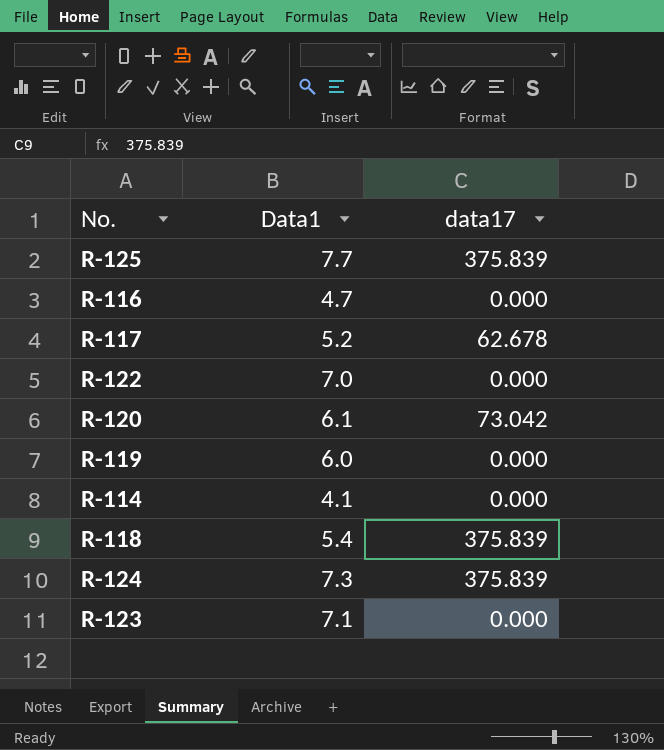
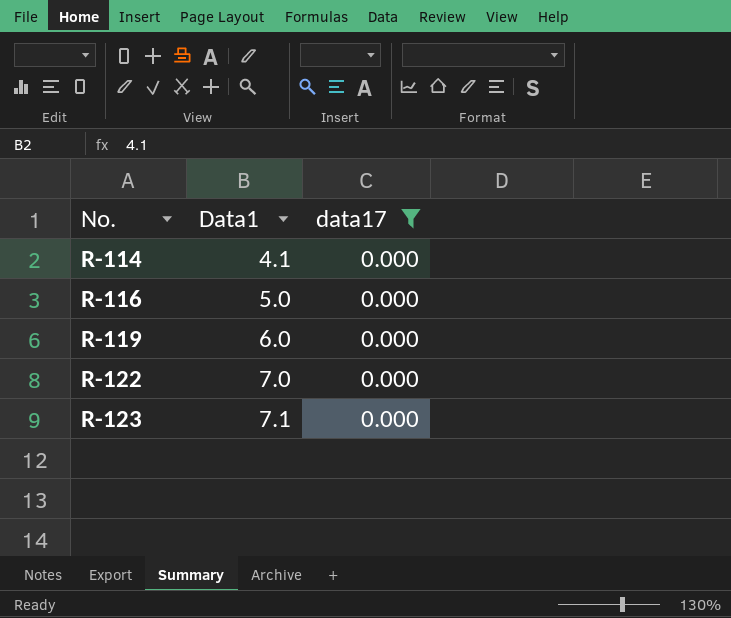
filter: none -> data17 = 0.000
row order: none -> No. ascending
R-116 | Data1: 4.7 -> 5.0

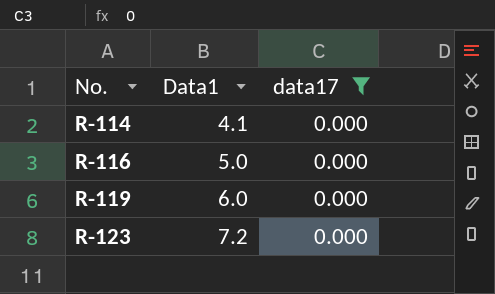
row R-122: 7.0 | 0.000 -> none
R-123 | Data1: 7.1 -> 7.2

